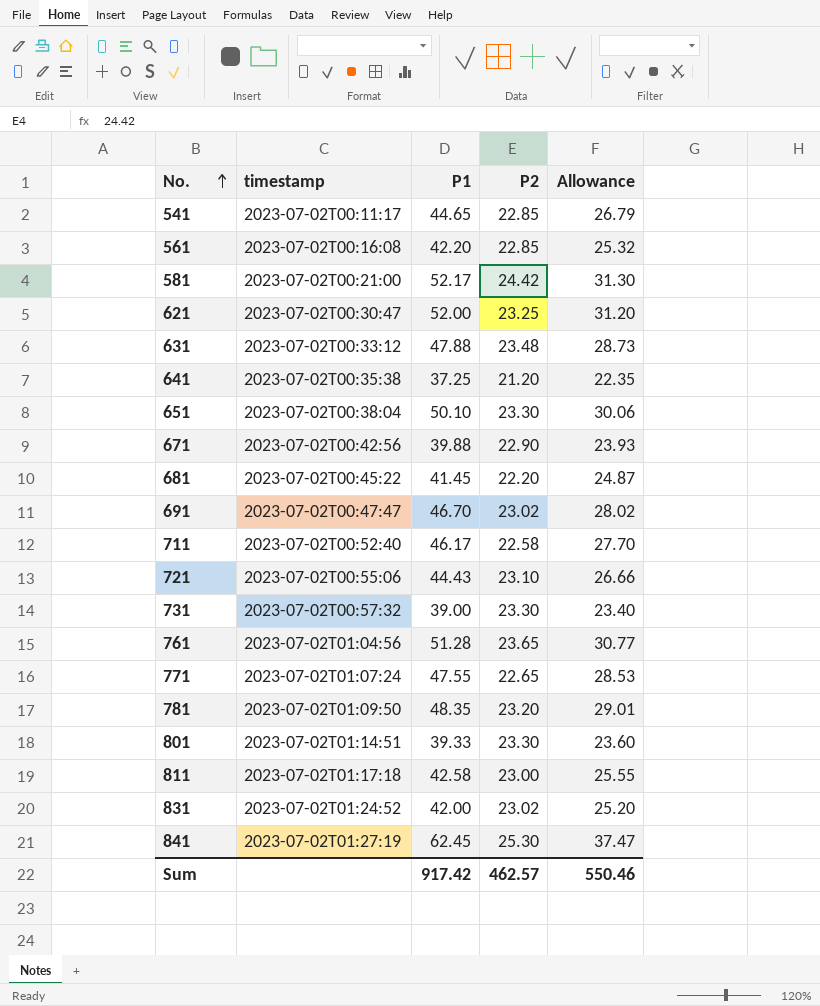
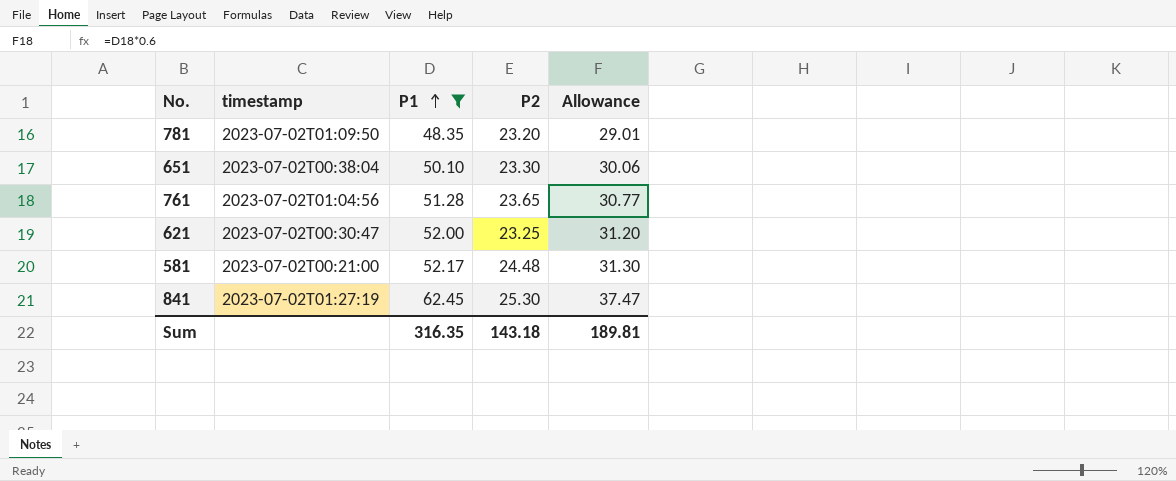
filter: none -> P1 >= 48.35
row order: No. ascending -> P1 ascending
581 | P2: 24.42 -> 24.48
Sum | P1: 917.42 -> 316.35
Sum | P2: 462.57 -> 143.18
Sum | Allowance: 550.46 -> 189.81

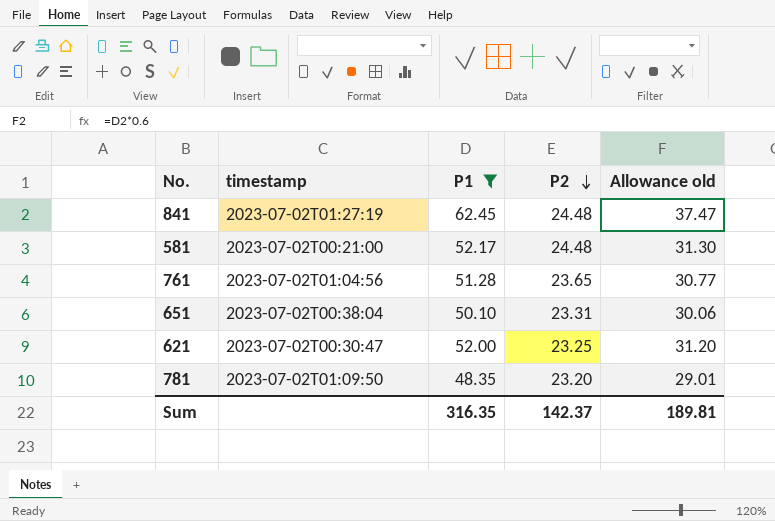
row order: P1 ascending -> P2 descending
column name: Allowance -> Allowance old
841 | P2: 25.30 -> 24.48
651 | P2: 23.30 -> 23.31
Sum | P2: 143.18 -> 142.37

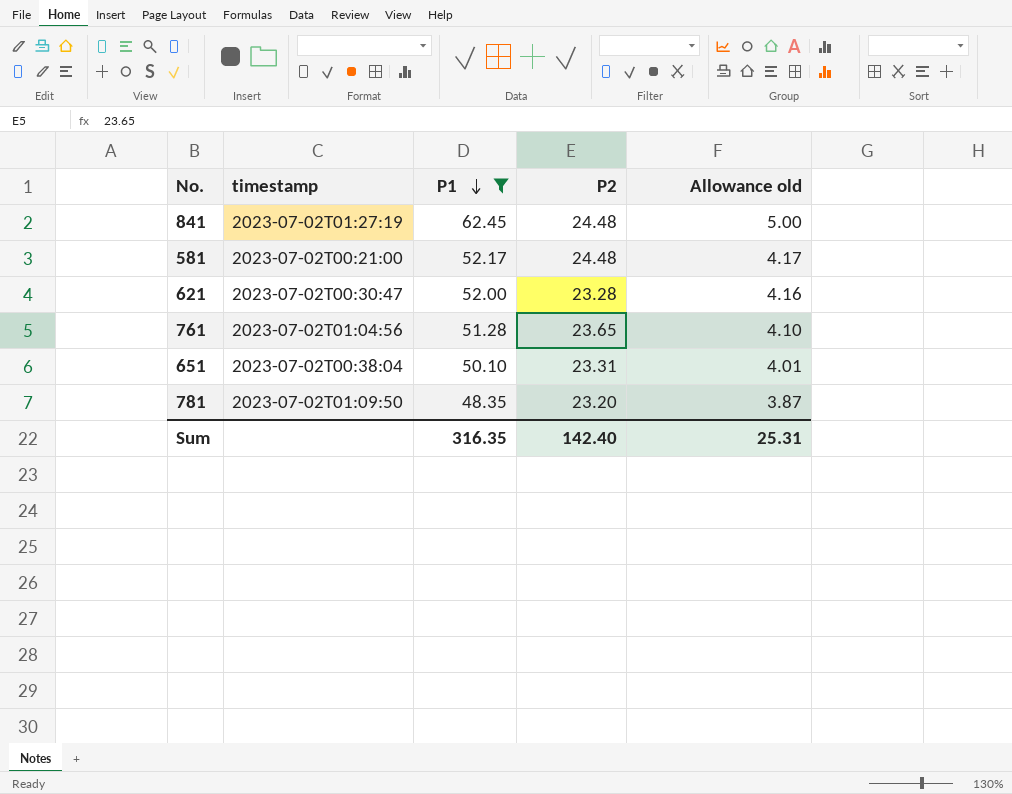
row order: P2 descending -> P1 descending
column Allowance old | formula: [P1] * 0.6 -> [P1] * 0.08
621 | P2: 23.25 -> 23.28
Sum | P2: 142.37 -> 142.40
Sum | Allowance old: 189.81 -> 25.31

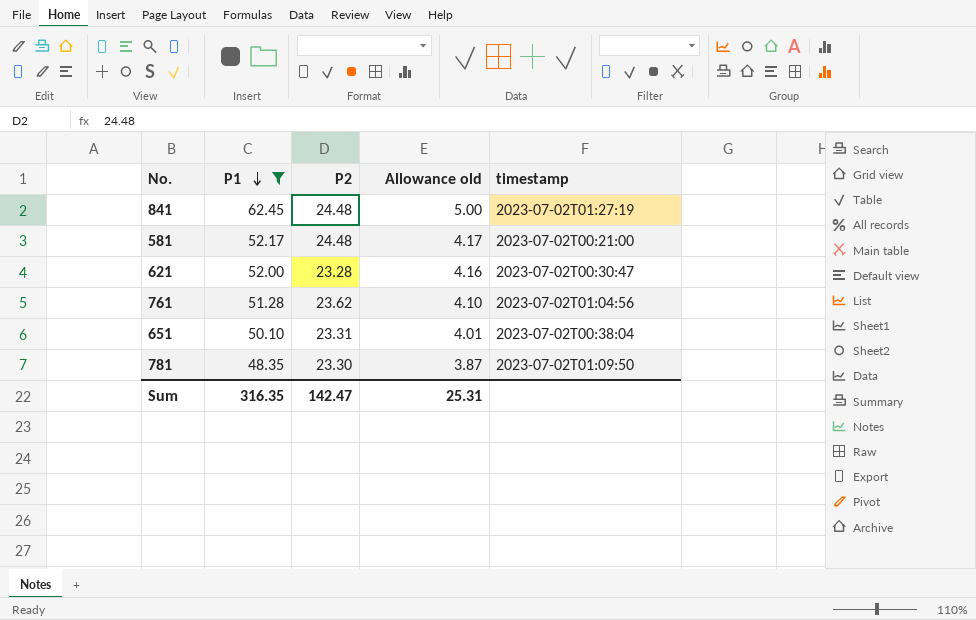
column timestamp | position: 2 -> 5
761 | P2: 23.65 -> 23.62
781 | P2: 23.20 -> 23.30
Sum | P2: 142.40 -> 142.47

